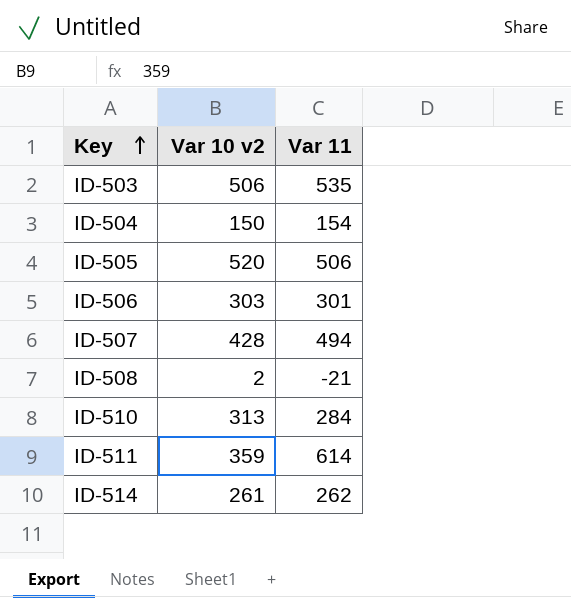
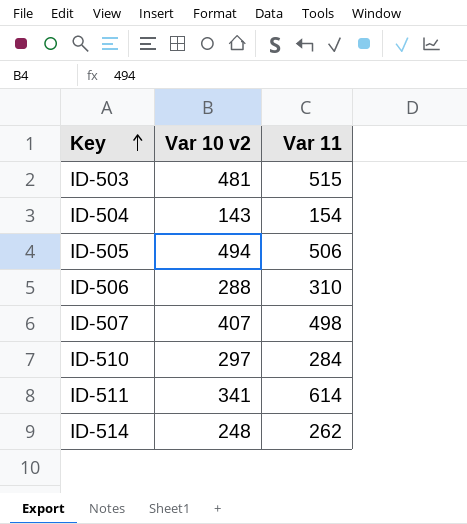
row ID-508: 2 | -21 -> none
ID-503 | Var 10 v2: 506 -> 481
ID-503 | Var 11: 535 -> 515
ID-504 | Var 10 v2: 150 -> 143
ID-505 | Var 10 v2: 520 -> 494
ID-506 | Var 10 v2: 303 -> 288
ID-506 | Var 11: 301 -> 310
ID-507 | Var 10 v2: 428 -> 407
ID-507 | Var 11: 494 -> 498
ID-510 | Var 10 v2: 313 -> 297
ID-511 | Var 10 v2: 359 -> 341
ID-514 | Var 10 v2: 261 -> 248

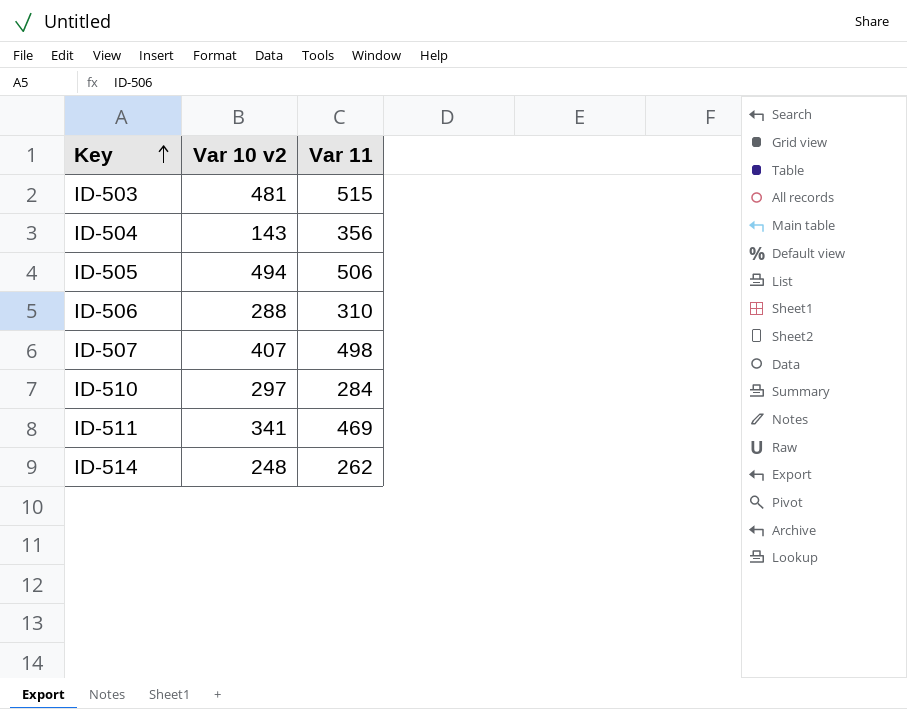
ID-504 | Var 11: 154 -> 356
ID-511 | Var 11: 614 -> 469

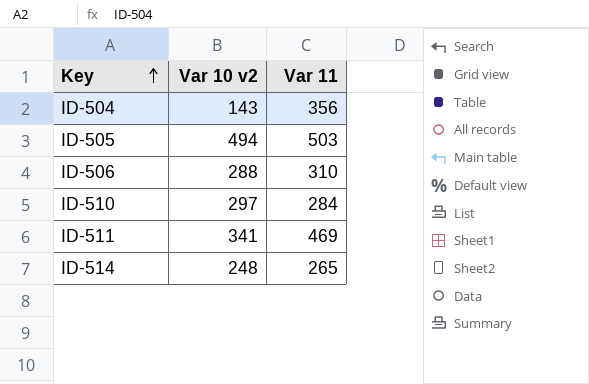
row ID-503: 481 | 515 -> none
row ID-507: 407 | 498 -> none
ID-505 | Var 11: 506 -> 503
ID-514 | Var 11: 262 -> 265

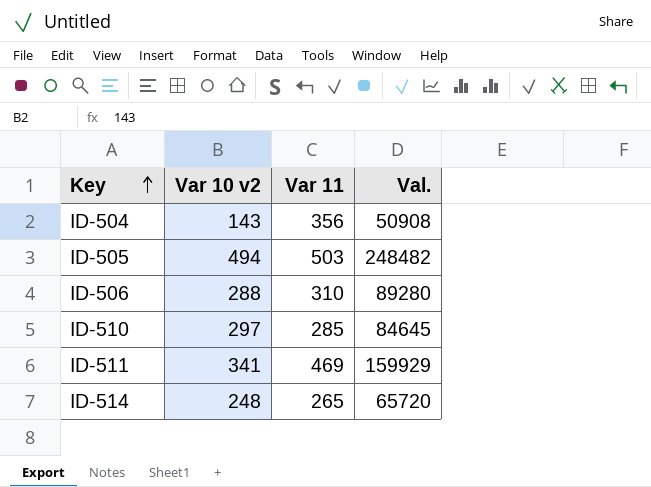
column Val. | formula: none -> [Var 10 v2] * [Var 11]
ID-510 | Var 11: 284 -> 285

